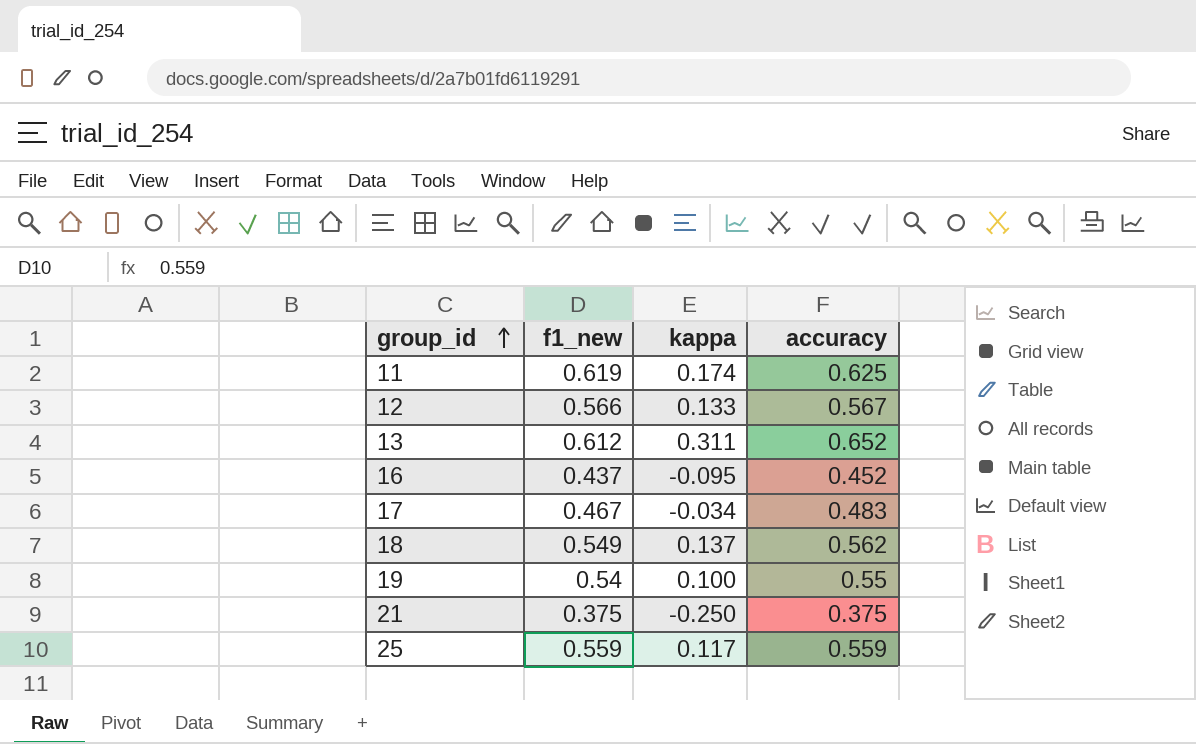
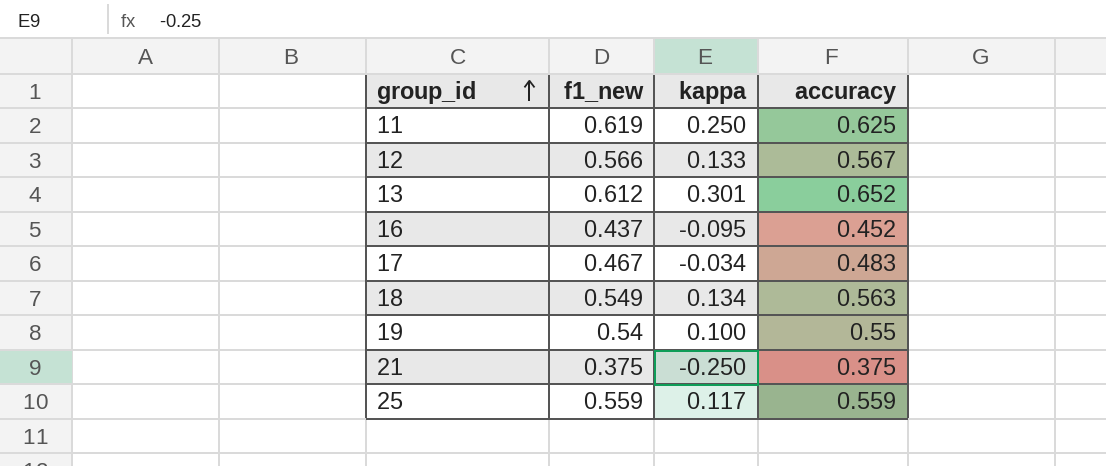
11 | kappa: 0.174 -> 0.250
13 | kappa: 0.311 -> 0.301
18 | kappa: 0.137 -> 0.134
18 | accuracy: 0.562 -> 0.563

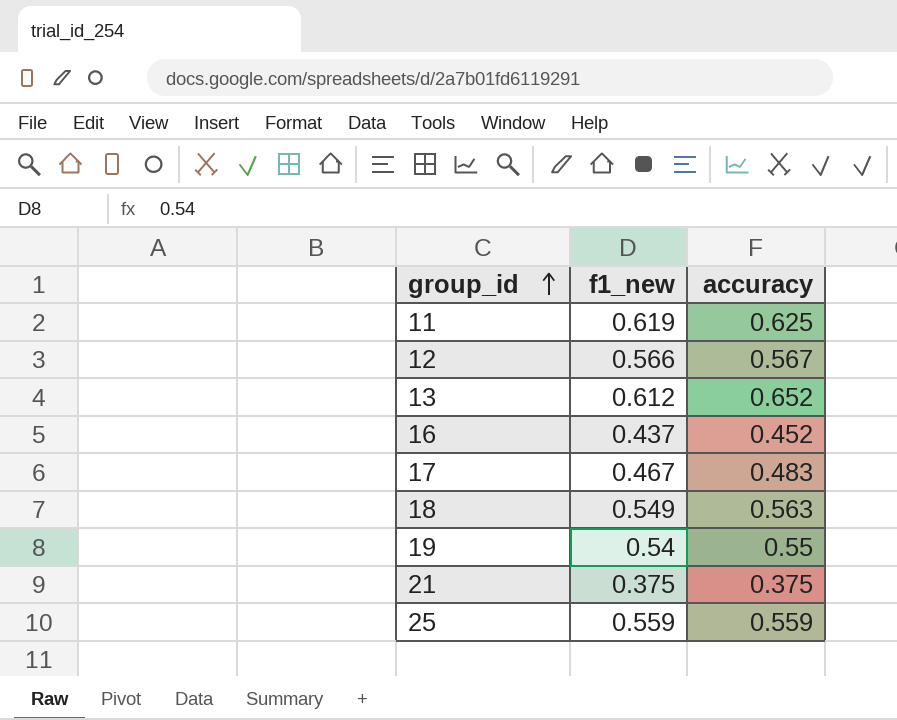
column kappa | position: 3 -> none

